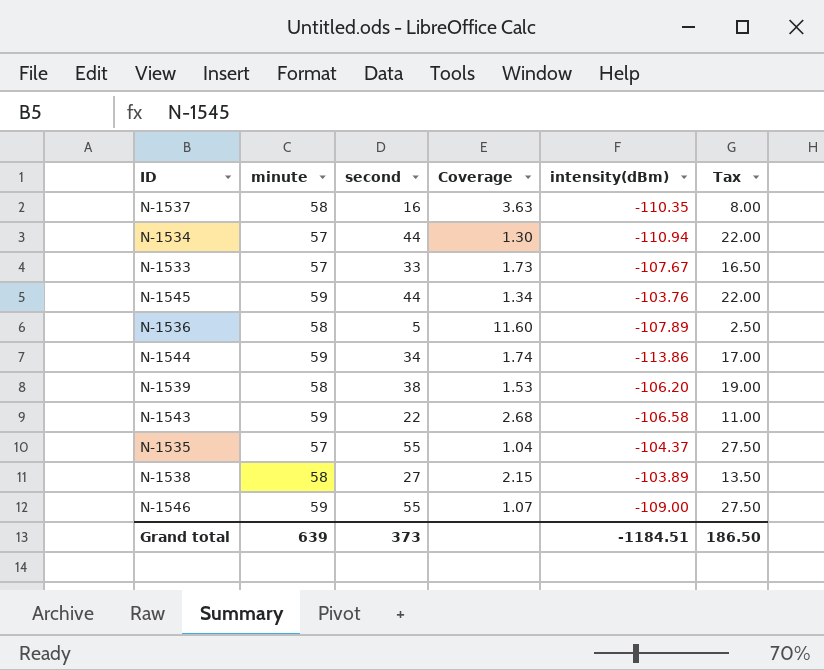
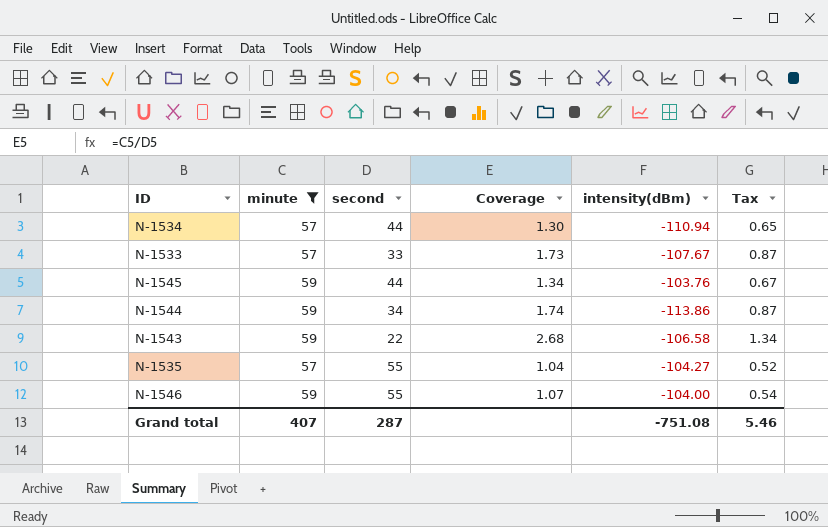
filter: none -> minute != 58
column Tax | formula: [second] * 0.5 -> [Coverage] * 0.5
N-1535 | intensity(dBm): -104.37 -> -104.27
N-1546 | intensity(dBm): -109.00 -> -104.00
Grand total | minute: 639 -> 407
Grand total | second: 373 -> 287
Grand total | intensity(dBm): -1184.51 -> -751.08
Grand total | Tax: 186.50 -> 5.46

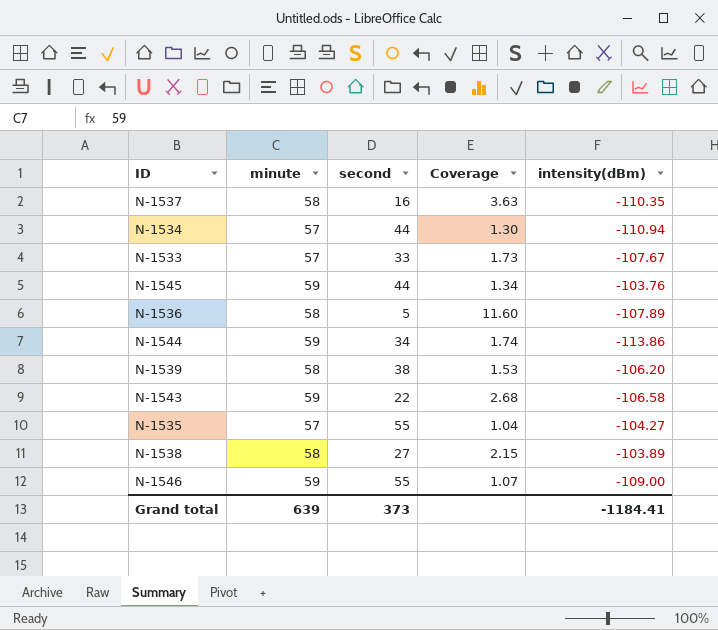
filter: minute != 58 -> none
column Tax | formula: [Coverage] * 0.5 -> none
N-1546 | intensity(dBm): -104.00 -> -109.00
Grand total | minute: 407 -> 639
Grand total | second: 287 -> 373
Grand total | intensity(dBm): -751.08 -> -1184.41

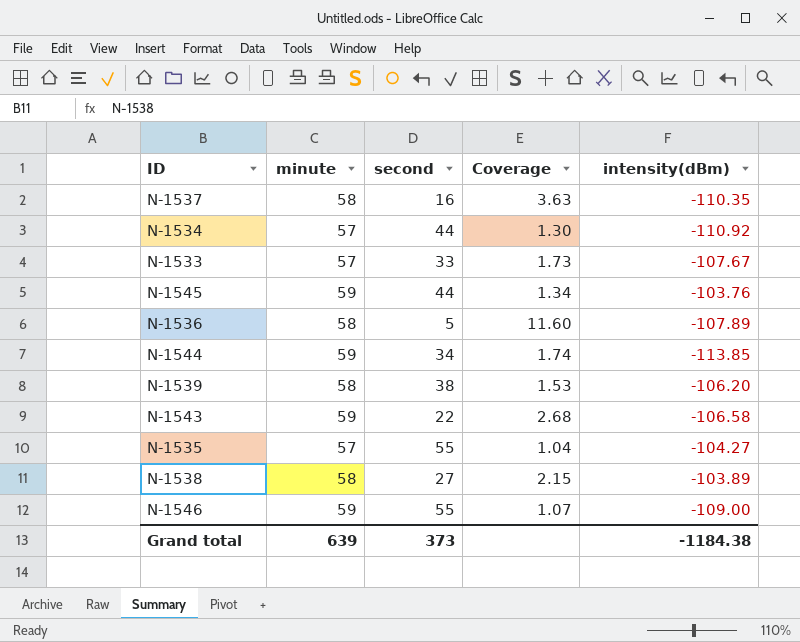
N-1534 | intensity(dBm): -110.94 -> -110.92
N-1544 | intensity(dBm): -113.86 -> -113.85
Grand total | intensity(dBm): -1184.41 -> -1184.38

